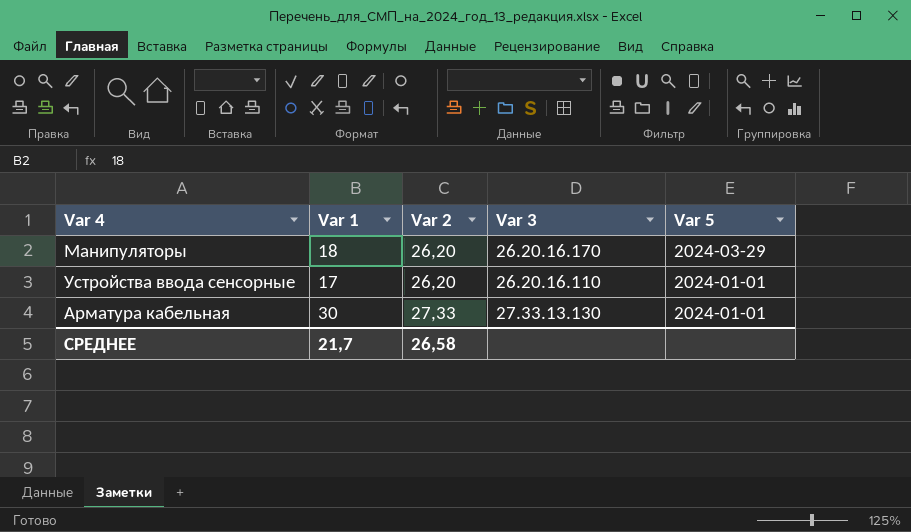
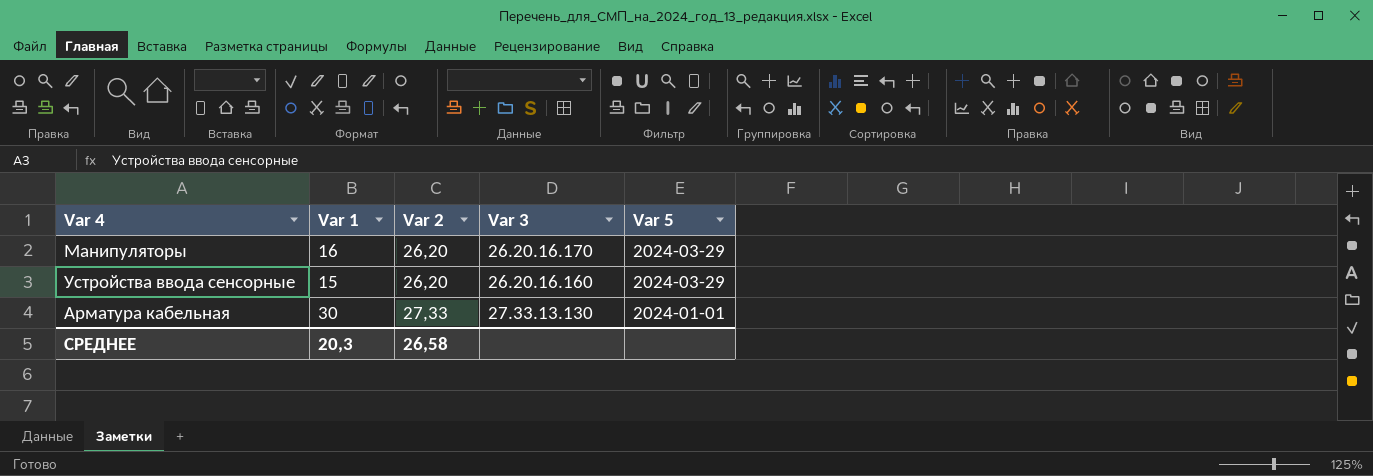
Манипуляторы | Var 1: 18 -> 16
Устройства ввода сенсорные | Var 1: 17 -> 15
Устройства ввода сенсорные | Var 3: 26.20.16.110 -> 26.20.16.160
Устройства ввода сенсорные | Var 5: 2024-01-01 -> 2024-03-29
СРЕДНЕЕ | Var 1: 21,7 -> 20,3

